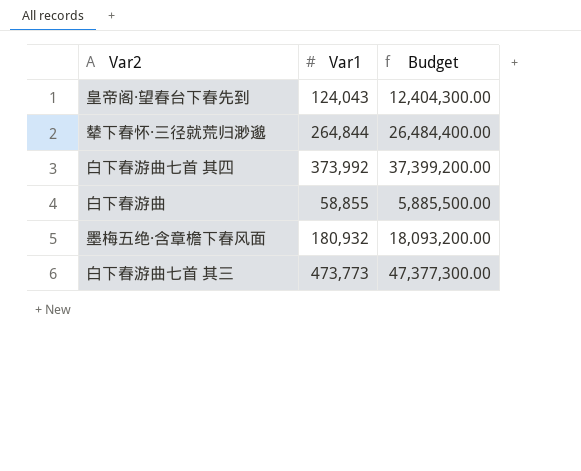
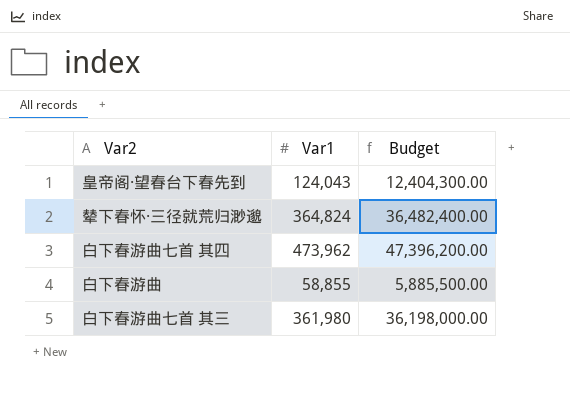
row 墨梅五绝·含章檐下春风面: 180,932 | 18,093,200.00 -> none
辇下春怀·三径就荒归渺邈 | Var1: 264,844 -> 364,824
辇下春怀·三径就荒归渺邈 | Budget: 26,484,400.00 -> 36,482,400.00
白下春游曲七首 其四 | Var1: 373,992 -> 473,962
白下春游曲七首 其四 | Budget: 37,399,200.00 -> 47,396,200.00
白下春游曲七首 其三 | Var1: 473,773 -> 361,980
白下春游曲七首 其三 | Budget: 47,377,300.00 -> 36,198,000.00

